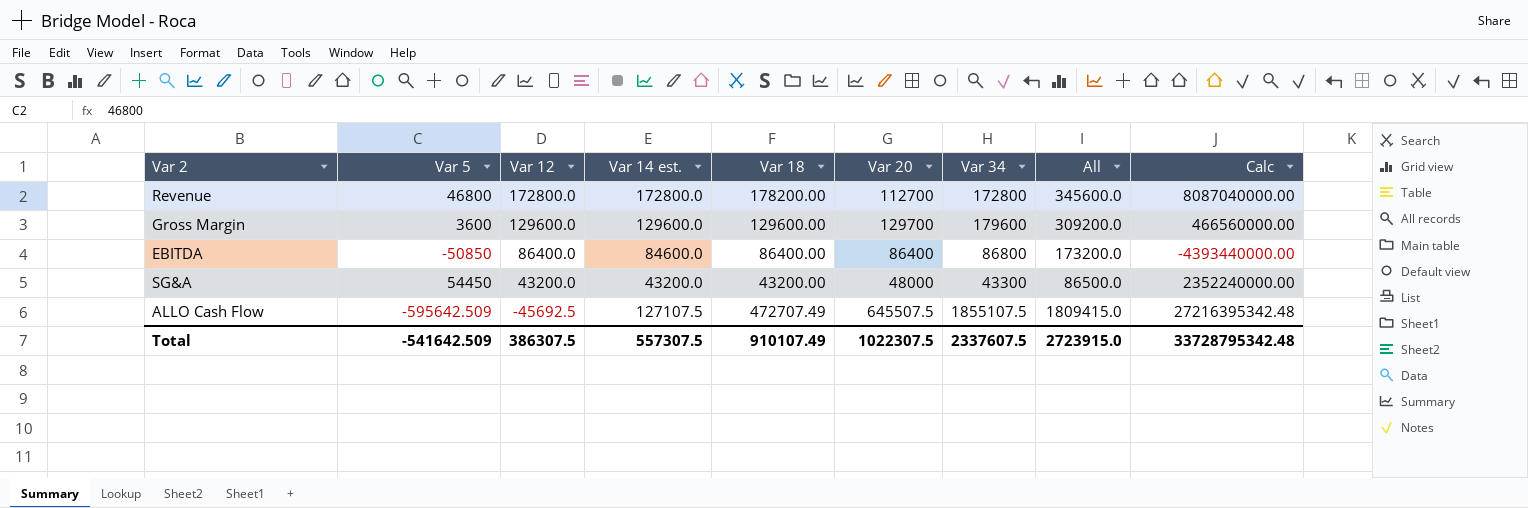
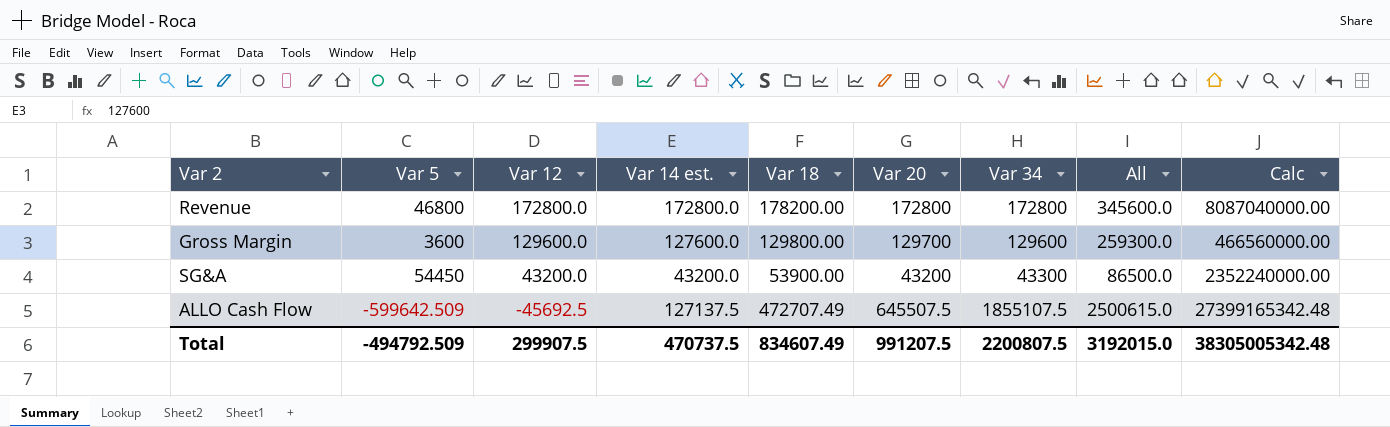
column All | formula: [Var 12] + [Var 34] -> [Var 20] + [Var 34]
row EBITDA: -50850 | 86400.0 | 84600.0 | 86400.00 | 86400 | 86800 | 173200.0 | -4393440000.00 -> none
Revenue | Var 20: 112700 -> 172800
Gross Margin | Var 14 est.: 129600.0 -> 127600.0
Gross Margin | Var 18: 129600.00 -> 129800.00
Gross Margin | Var 34: 179600 -> 129600
SG&A | Var 18: 43200.00 -> 53900.00
SG&A | Var 20: 48000 -> 43200
ALLO Cash Flow | Var 5: -595642.509 -> -599642.509
ALLO Cash Flow | Var 14 est.: 127107.5 -> 127137.5
ALLO Cash Flow | Calc: 27216395342.48 -> 27399165342.48
Total | Var 5: -541642.509 -> -494792.509
Total | Var 12: 386307.5 -> 299907.5
Total | Var 14 est.: 557307.5 -> 470737.5
Total | Var 18: 910107.49 -> 834607.49
Total | Var 20: 1022307.5 -> 991207.5
Total | Var 34: 2337607.5 -> 2200807.5
Total | All: 2723915.0 -> 3192015.0
Total | Calc: 33728795342.48 -> 38305005342.48

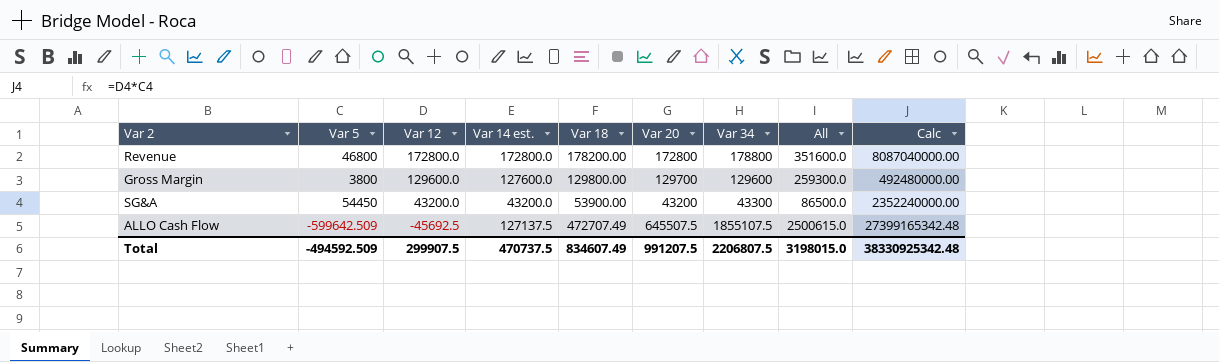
Revenue | Var 34: 172800 -> 178800
Revenue | All: 345600.0 -> 351600.0
Gross Margin | Var 5: 3600 -> 3800
Gross Margin | Calc: 466560000.00 -> 492480000.00
Total | Var 5: -494792.509 -> -494592.509
Total | Var 34: 2200807.5 -> 2206807.5
Total | All: 3192015.0 -> 3198015.0
Total | Calc: 38305005342.48 -> 38330925342.48

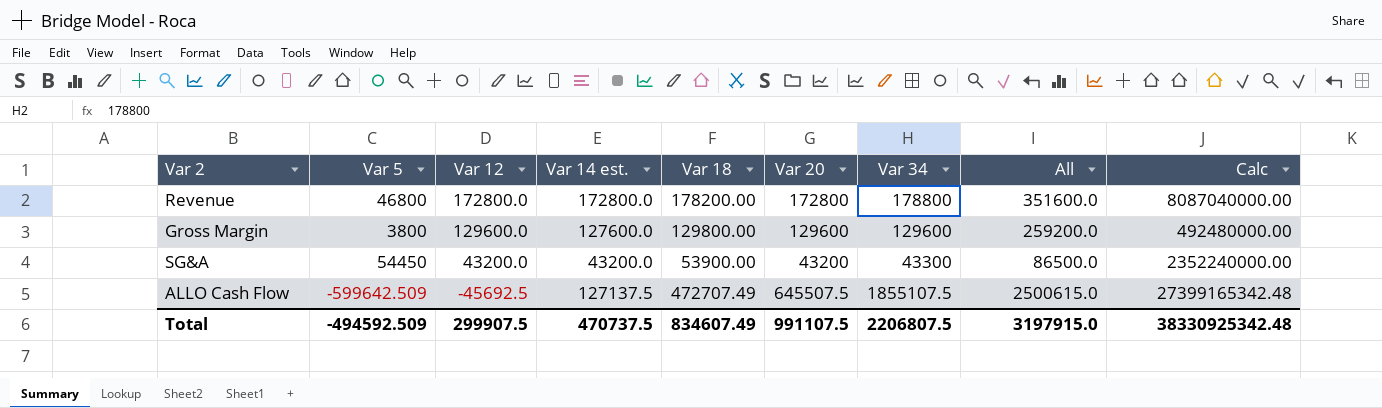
Gross Margin | Var 20: 129700 -> 129600
Gross Margin | All: 259300.0 -> 259200.0
Total | Var 20: 991207.5 -> 991107.5
Total | All: 3198015.0 -> 3197915.0

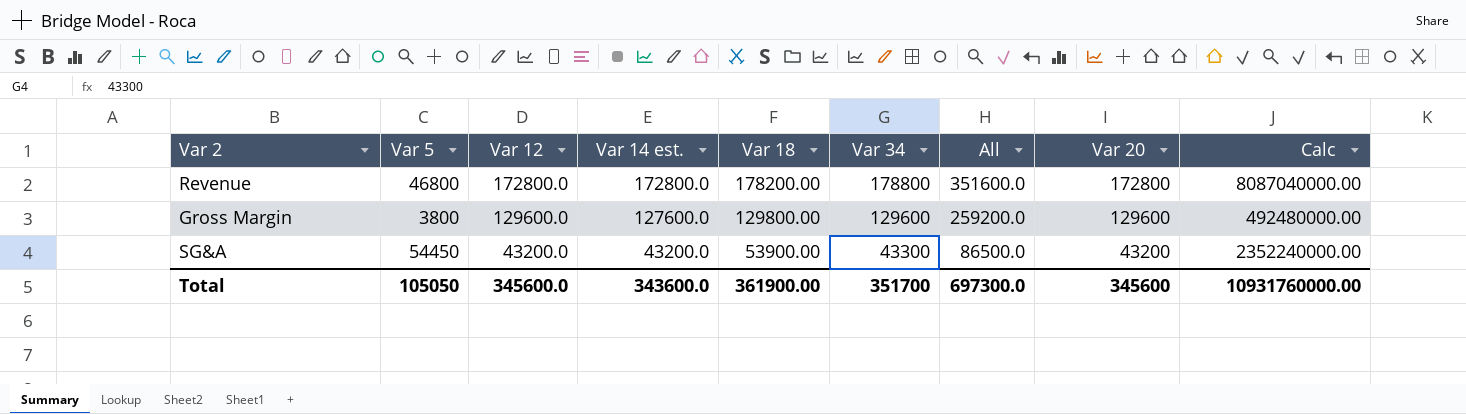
column Var 20 | position: 6 -> 8
row ALLO Cash Flow: -599642.509 | -45692.5 | 127137.5 | 472707.49 | 645507.5 | 1855107.5 | 2500615.0 | 27399165342.48 -> none
Total | Var 5: -494592.509 -> 105050
Total | Var 12: 299907.5 -> 345600.0
Total | Var 14 est.: 470737.5 -> 343600.0
Total | Var 18: 834607.49 -> 361900.00
Total | Var 34: 2206807.5 -> 351700
Total | All: 3197915.0 -> 697300.0
Total | Var 20: 991107.5 -> 345600
Total | Calc: 38330925342.48 -> 10931760000.00

